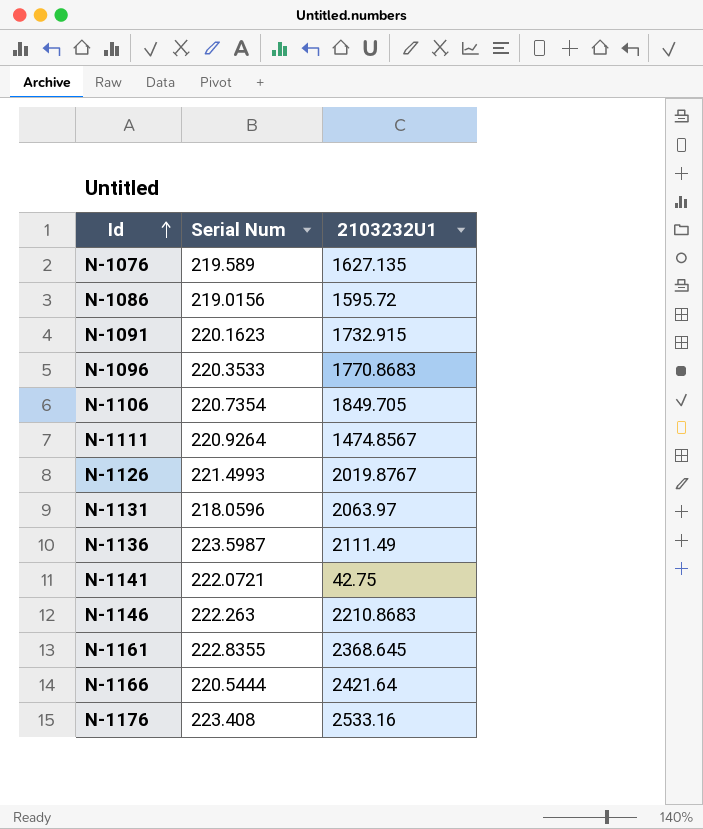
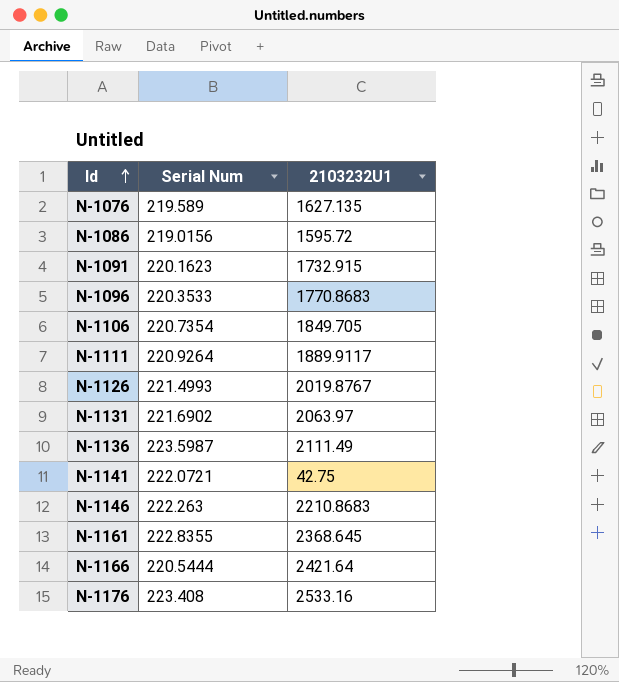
N-1111 | 2103232U1: 1474.8567 -> 1889.9117
N-1131 | Serial Num: 218.0596 -> 221.6902

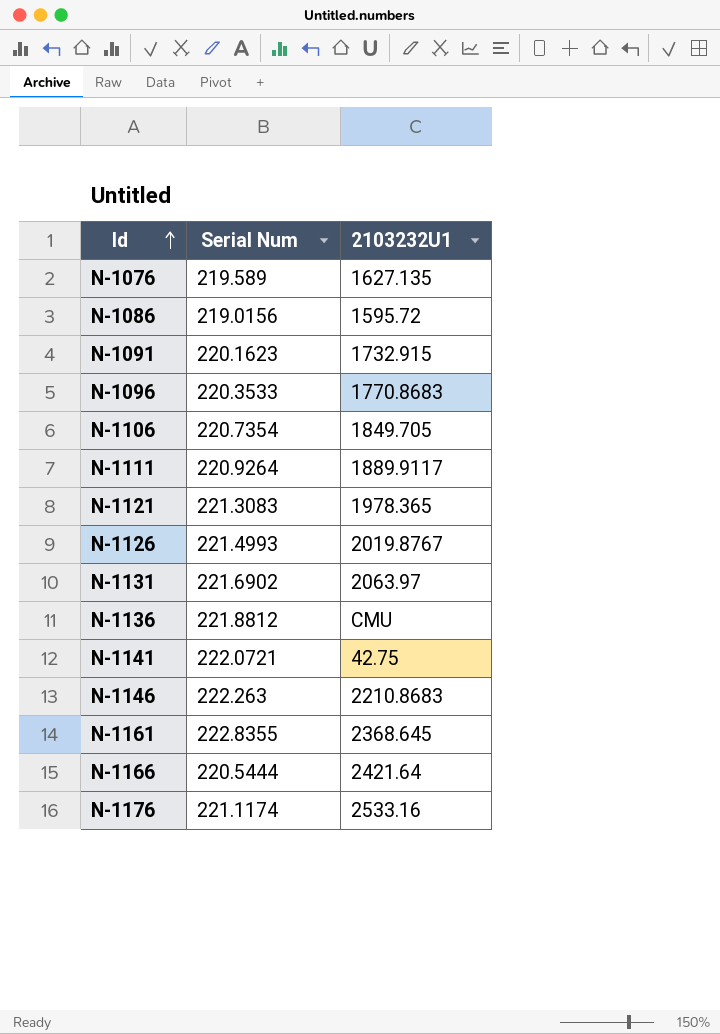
row N-1121: none -> 221.3083 | 1978.365
N-1136 | Serial Num: 223.5987 -> 221.8812
N-1136 | 2103232U1: 2111.49 -> CMU
N-1176 | Serial Num: 223.408 -> 221.1174

